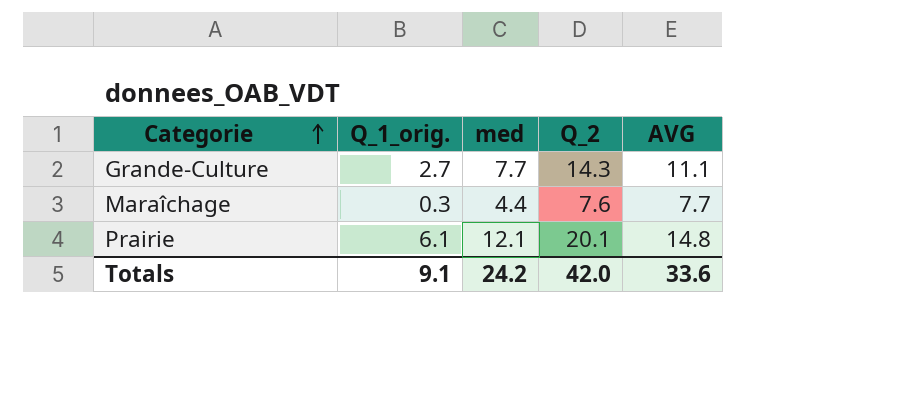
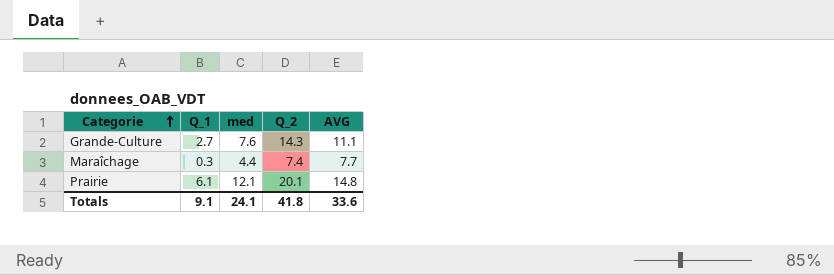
column name: Q_1_orig. -> Q_1
Grande-Culture | med: 7.7 -> 7.6
Maraîchage | Q_2: 7.6 -> 7.4
Totals | med: 24.2 -> 24.1
Totals | Q_2: 42.0 -> 41.8

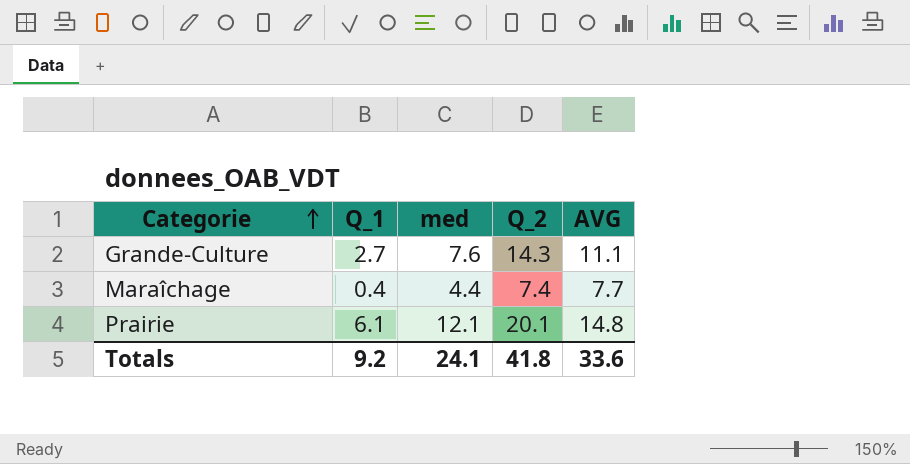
Maraîchage | Q_1: 0.3 -> 0.4
Totals | Q_1: 9.1 -> 9.2

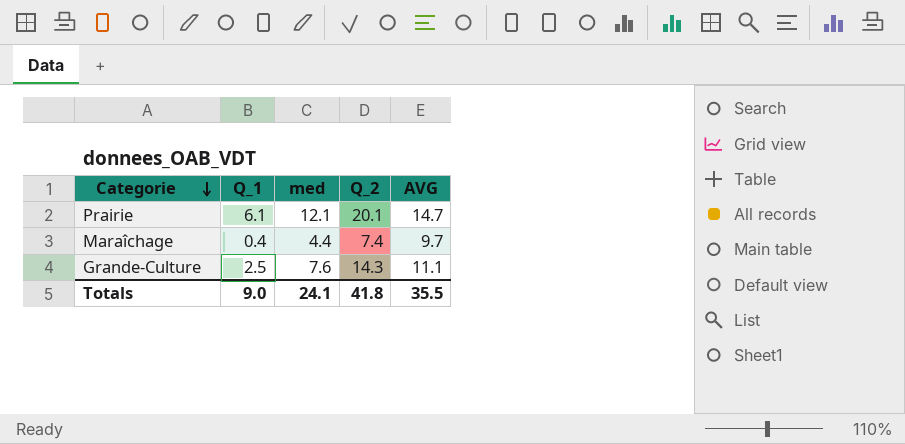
row order: Categorie ascending -> Categorie descending
Prairie | AVG: 14.8 -> 14.7
Maraîchage | AVG: 7.7 -> 9.7
Grande-Culture | Q_1: 2.7 -> 2.5
Totals | Q_1: 9.2 -> 9.0
Totals | AVG: 33.6 -> 35.5

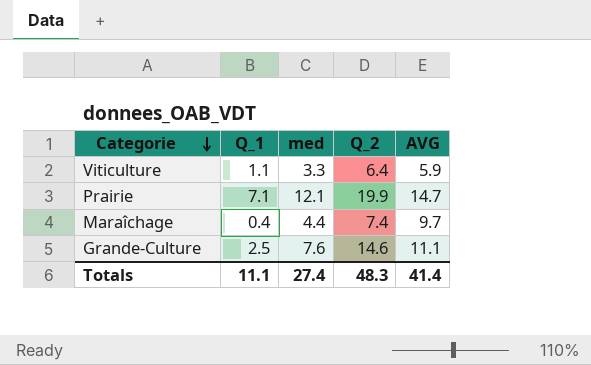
row Viticulture: none -> 1.1 | 3.3 | 6.4 | 5.9
Prairie | Q_1: 6.1 -> 7.1
Prairie | Q_2: 20.1 -> 19.9
Grande-Culture | Q_2: 14.3 -> 14.6
Totals | Q_1: 9.0 -> 11.1
Totals | med: 24.1 -> 27.4
Totals | Q_2: 41.8 -> 48.3
Totals | AVG: 35.5 -> 41.4

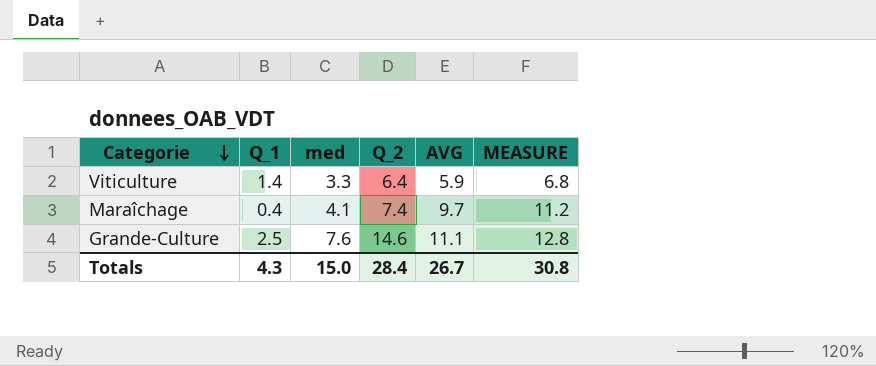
column MEASURE | formula: none -> [AVG] * 1.15
row Prairie: 7.1 | 12.1 | 19.9 | 14.7 -> none
Viticulture | Q_1: 1.1 -> 1.4
Maraîchage | med: 4.4 -> 4.1
Totals | Q_1: 11.1 -> 4.3
Totals | med: 27.4 -> 15.0
Totals | Q_2: 48.3 -> 28.4
Totals | AVG: 41.4 -> 26.7

